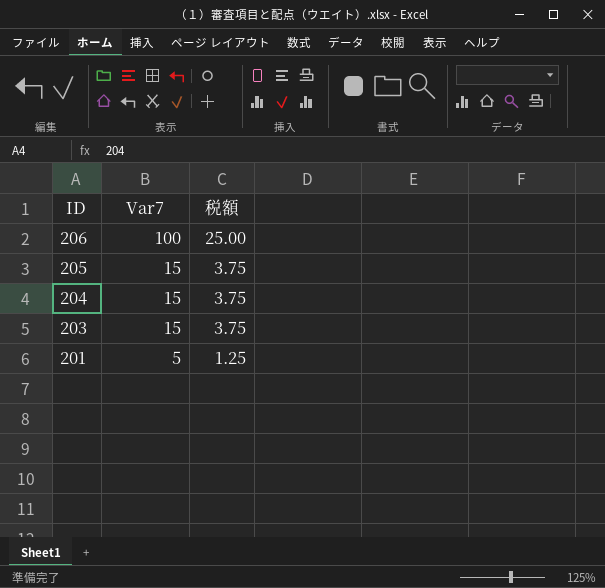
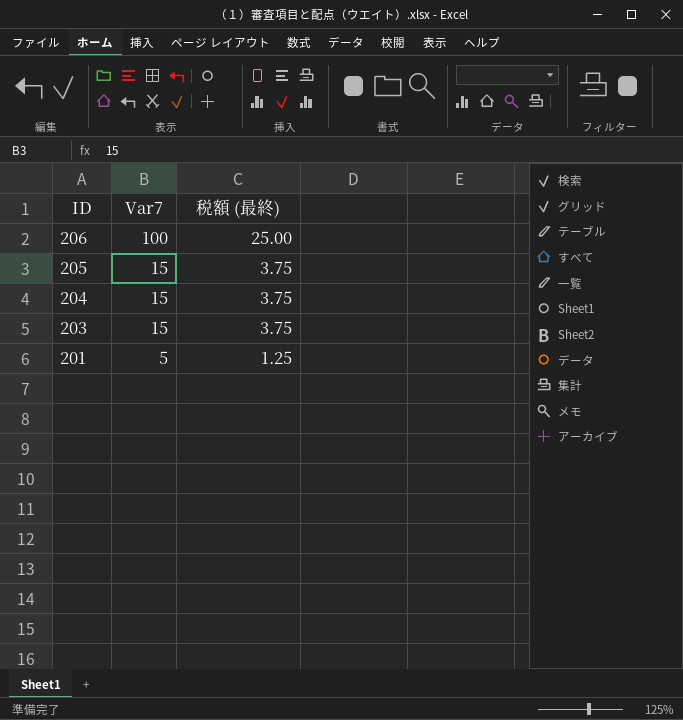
column name: 税額 -> 税額 (最終)

